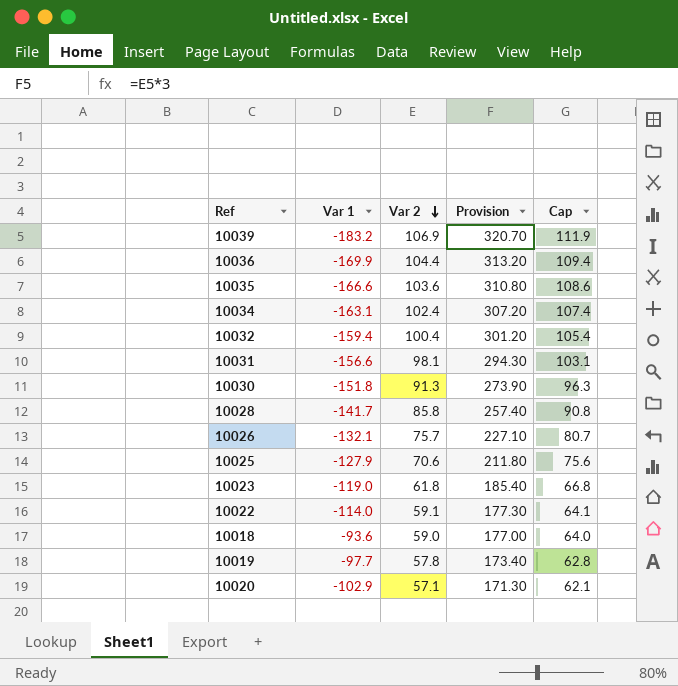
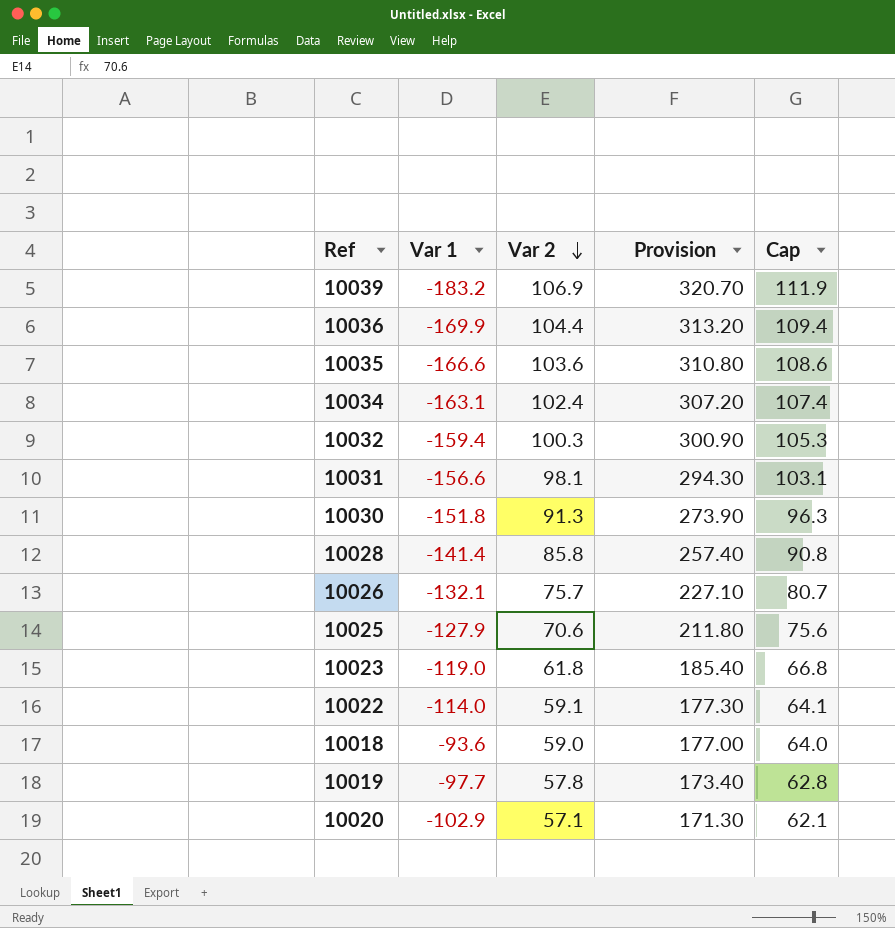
10032 | Var 2: 100.4 -> 100.3
10032 | Provision: 301.20 -> 300.90
10032 | Cap: 105.4 -> 105.3
10028 | Var 1: -141.7 -> -141.4

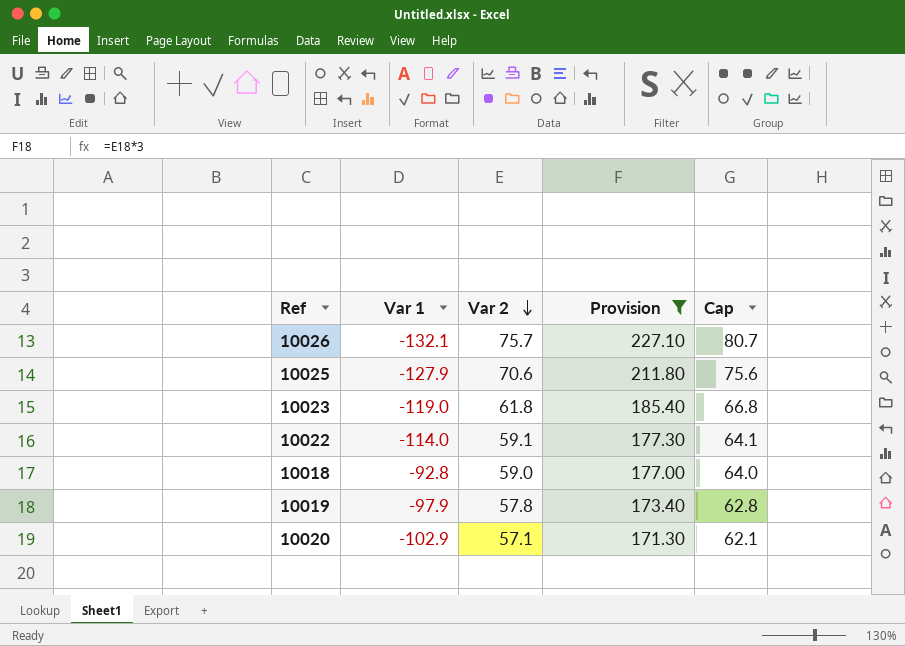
filter: none -> Provision <= 227.10
10018 | Var 1: -93.6 -> -92.8
10019 | Var 1: -97.7 -> -97.9

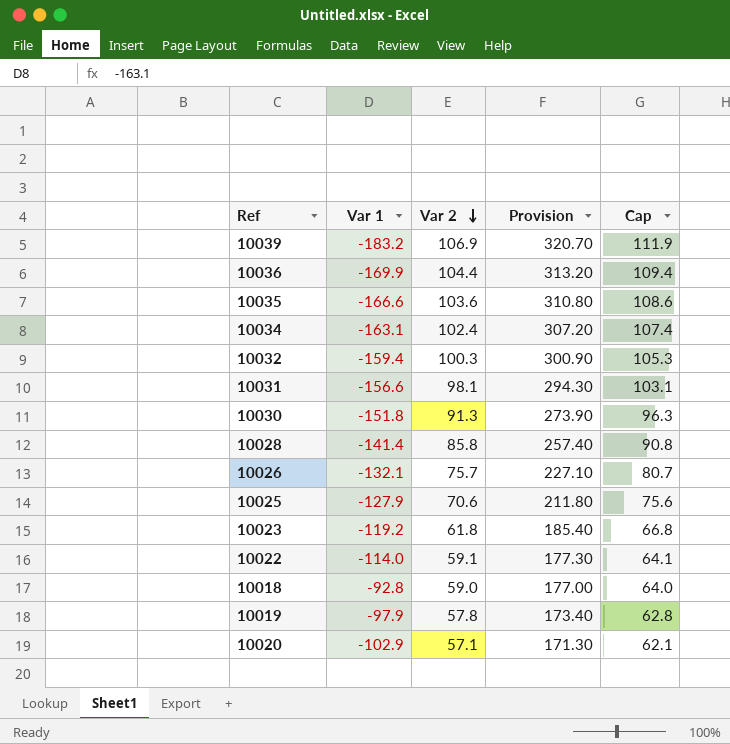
filter: Provision <= 227.10 -> none
10023 | Var 1: -119.0 -> -119.2

